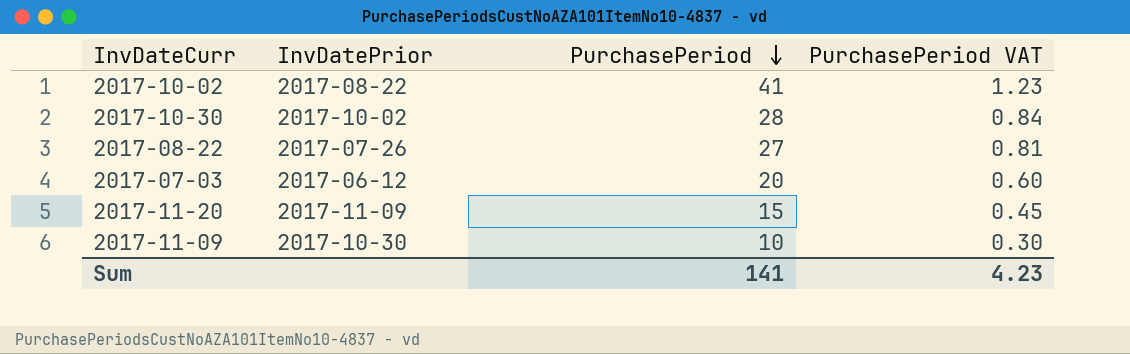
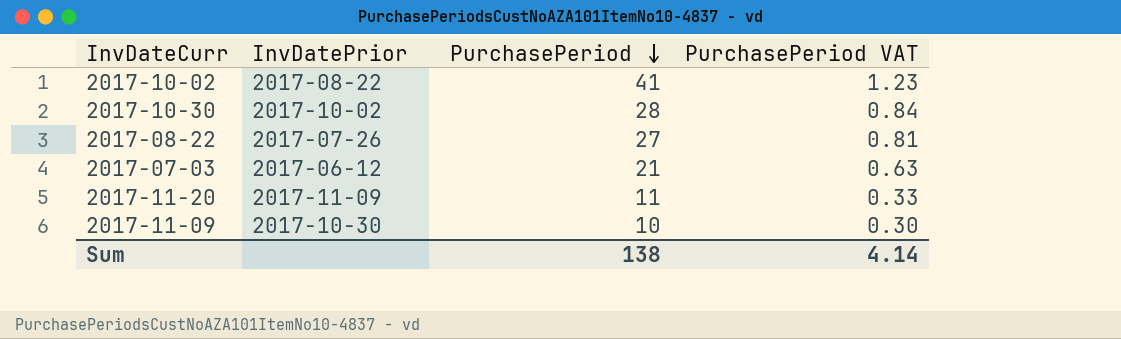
2017-07-03 | PurchasePeriod: 20 -> 21
2017-07-03 | PurchasePeriod VAT: 0.60 -> 0.63
2017-11-20 | PurchasePeriod: 15 -> 11
2017-11-20 | PurchasePeriod VAT: 0.45 -> 0.33
Sum | PurchasePeriod: 141 -> 138
Sum | PurchasePeriod VAT: 4.23 -> 4.14

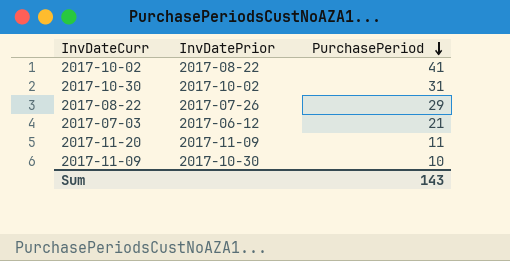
column PurchasePeriod VAT | formula: [PurchasePeriod] * 0.03 -> none
2017-10-30 | PurchasePeriod: 28 -> 31
2017-08-22 | PurchasePeriod: 27 -> 29
Sum | PurchasePeriod: 138 -> 143

